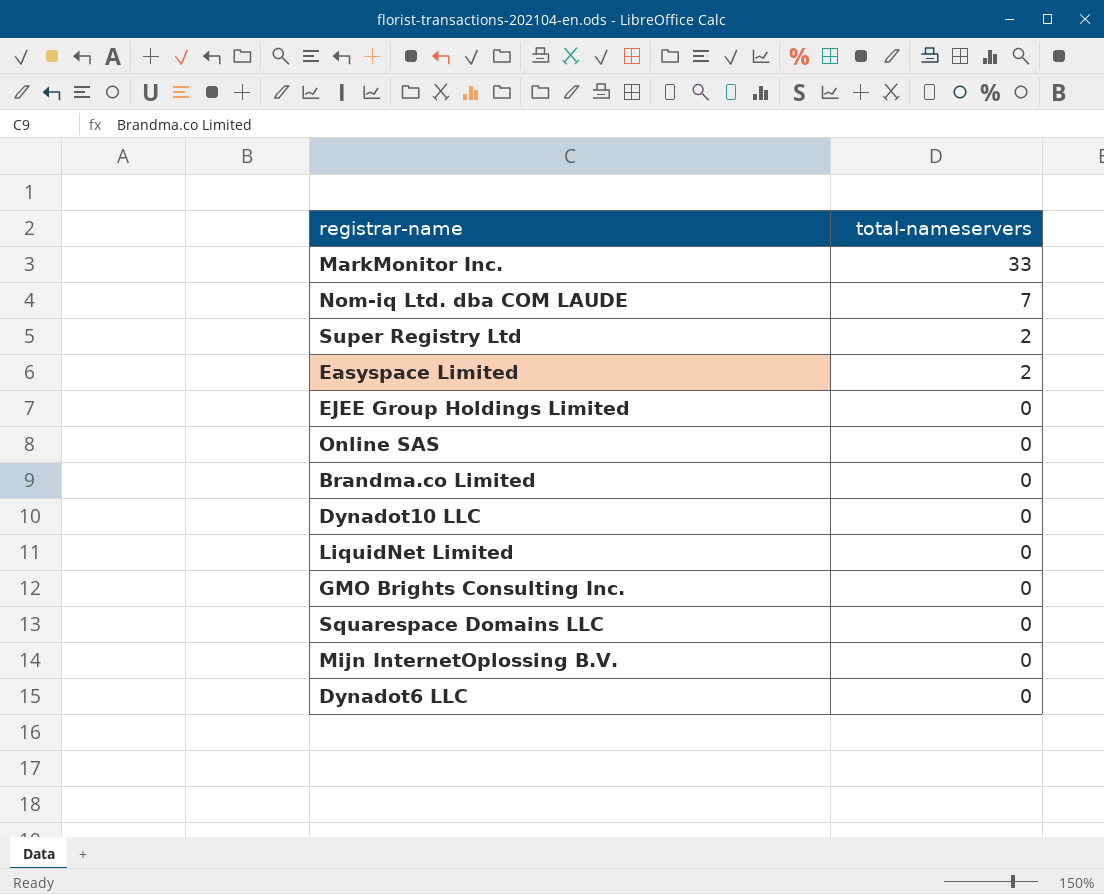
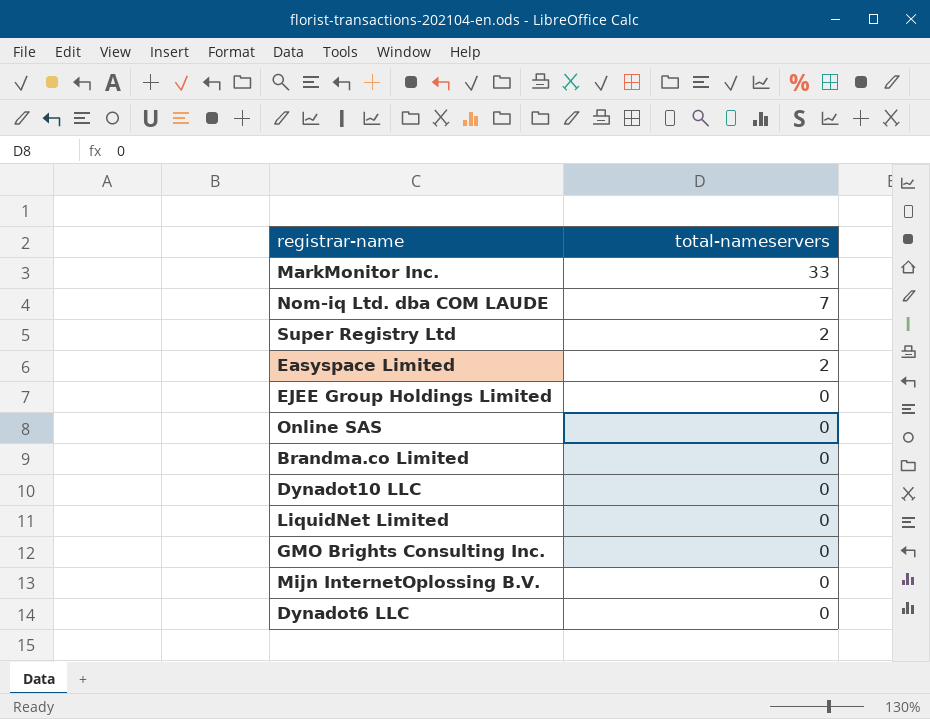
row Squarespace Domains LLC: 0 -> none

